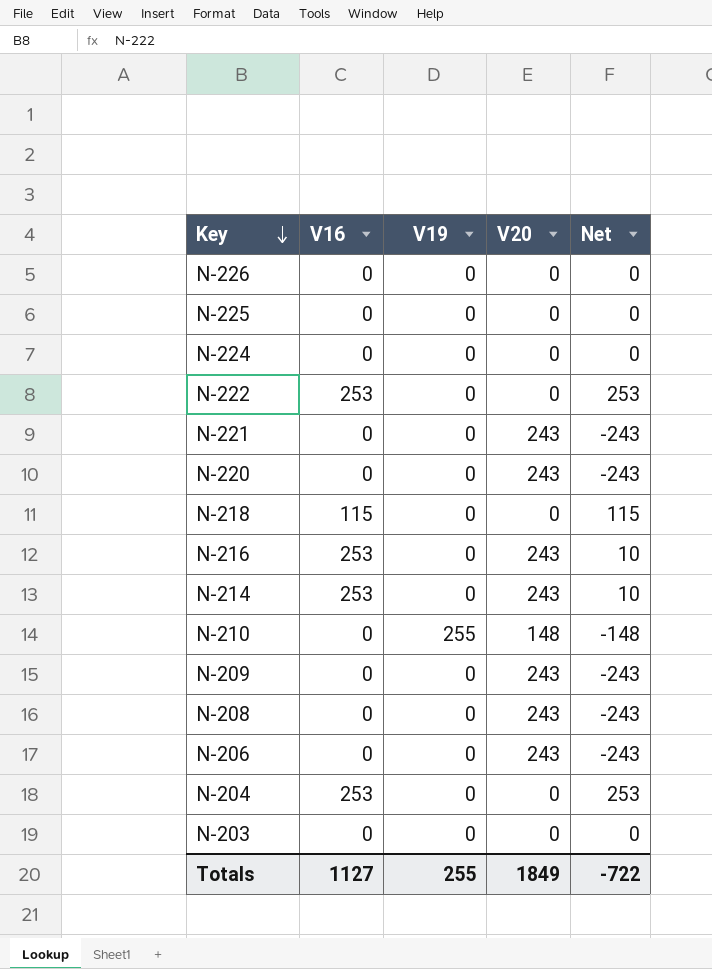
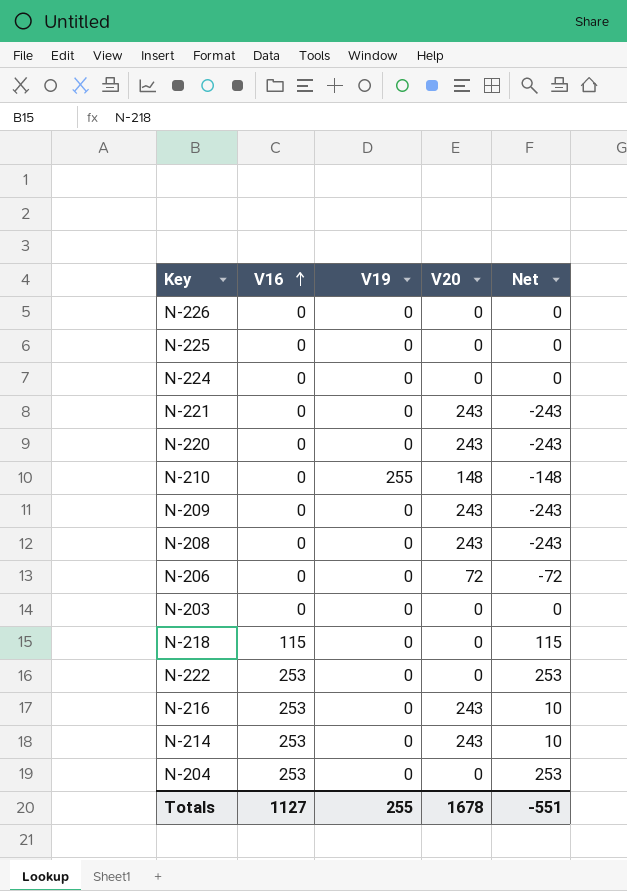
row order: Key descending -> V16 ascending
N-206 | V20: 243 -> 72
N-206 | Net: -243 -> -72
Totals | V20: 1849 -> 1678
Totals | Net: -722 -> -551

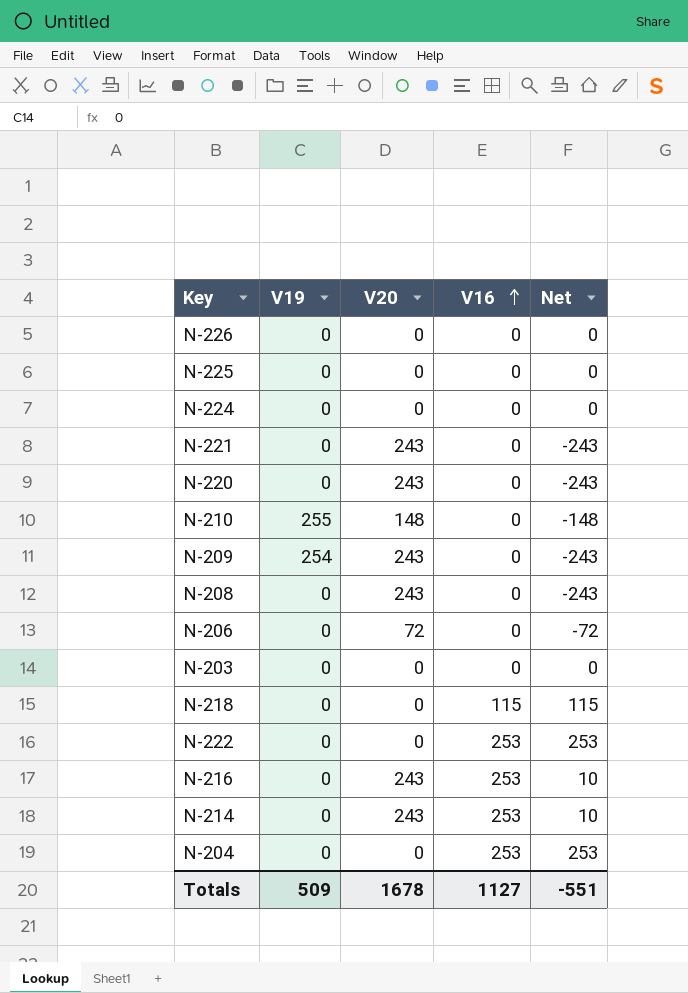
column V16 | position: 2 -> 4
N-209 | V19: 0 -> 254
Totals | V19: 255 -> 509

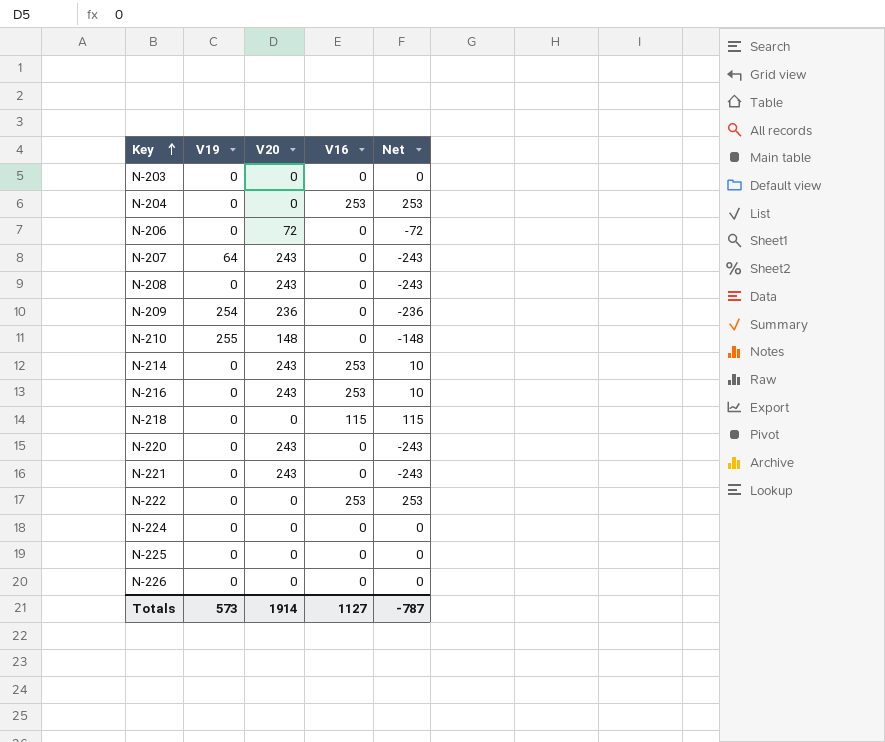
row order: V16 ascending -> Key ascending
row N-207: none -> 64 | 243 | 0 | -243
N-209 | V20: 243 -> 236
N-209 | Net: -243 -> -236
Totals | V19: 509 -> 573
Totals | V20: 1678 -> 1914
Totals | Net: -551 -> -787

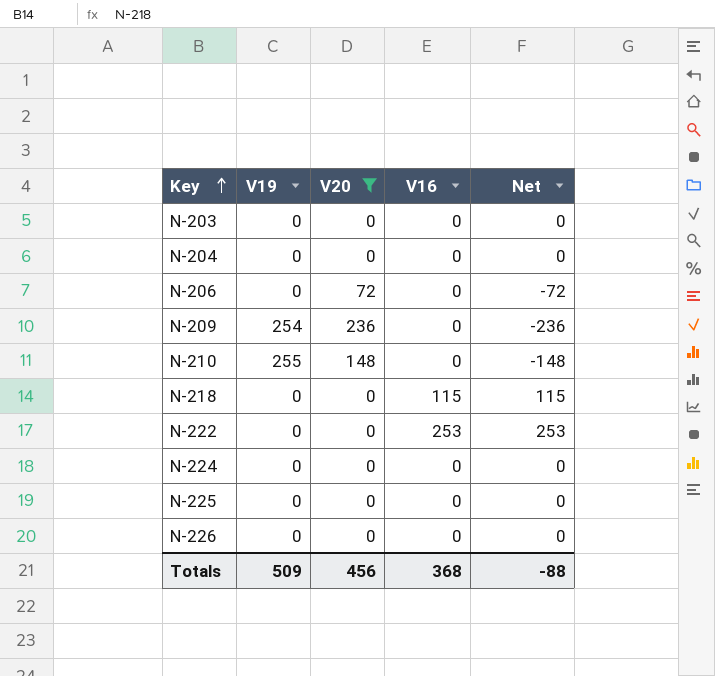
filter: none -> V20 != 243
N-204 | V16: 253 -> 0
N-204 | Net: 253 -> 0
Totals | V19: 573 -> 509
Totals | V20: 1914 -> 456
Totals | V16: 1127 -> 368
Totals | Net: -787 -> -88

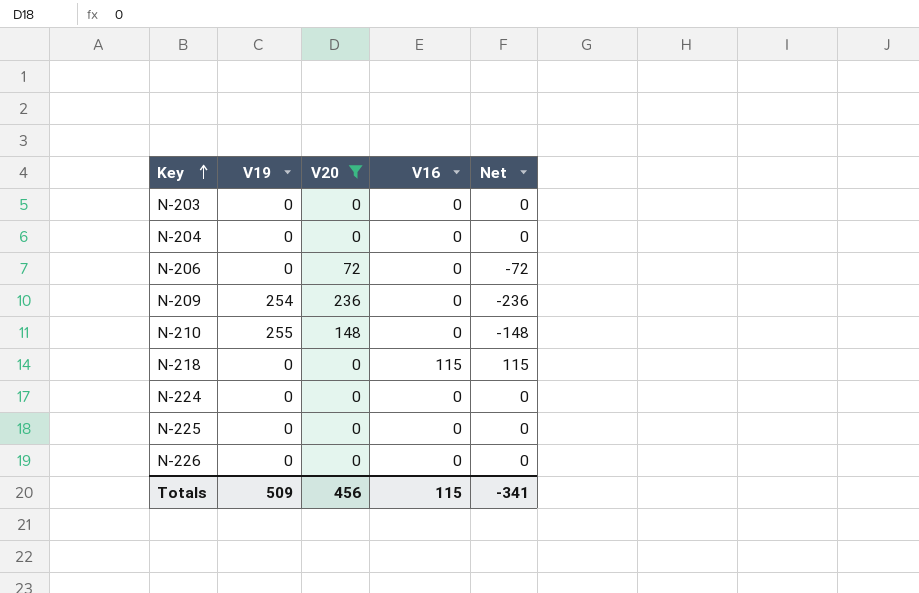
row N-222: 0 | 0 | 253 | 253 -> none
Totals | V16: 368 -> 115
Totals | Net: -88 -> -341

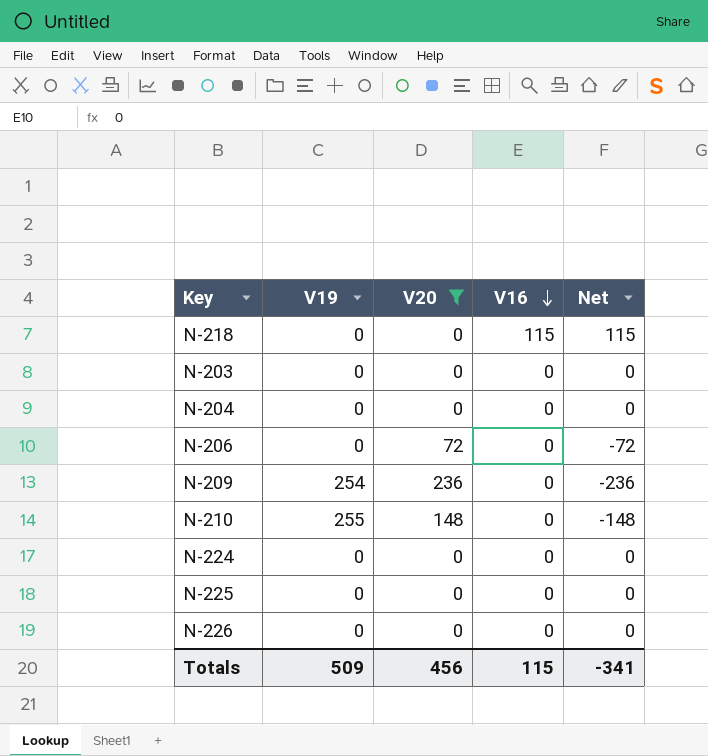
row order: Key ascending -> V16 descending

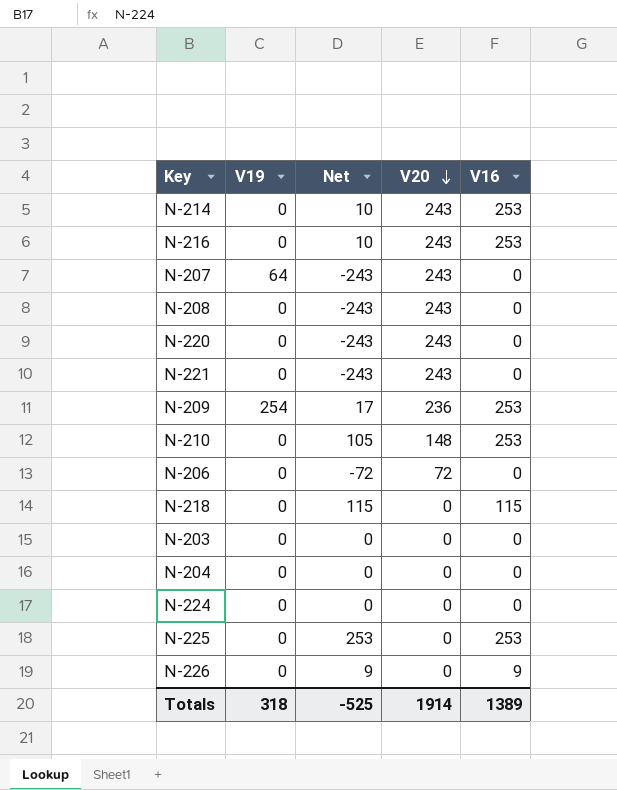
filter: V20 != 243 -> none
row order: V16 descending -> V20 descending
column Net | position: 5 -> 3
N-209 | Net: -236 -> 17
N-209 | V16: 0 -> 253
N-210 | V19: 255 -> 0
N-210 | Net: -148 -> 105
N-210 | V16: 0 -> 253
N-225 | Net: 0 -> 253
N-225 | V16: 0 -> 253
N-226 | Net: 0 -> 9
N-226 | V16: 0 -> 9
Totals | V19: 509 -> 318
Totals | Net: -341 -> -525
Totals | V20: 456 -> 1914
Totals | V16: 115 -> 1389

